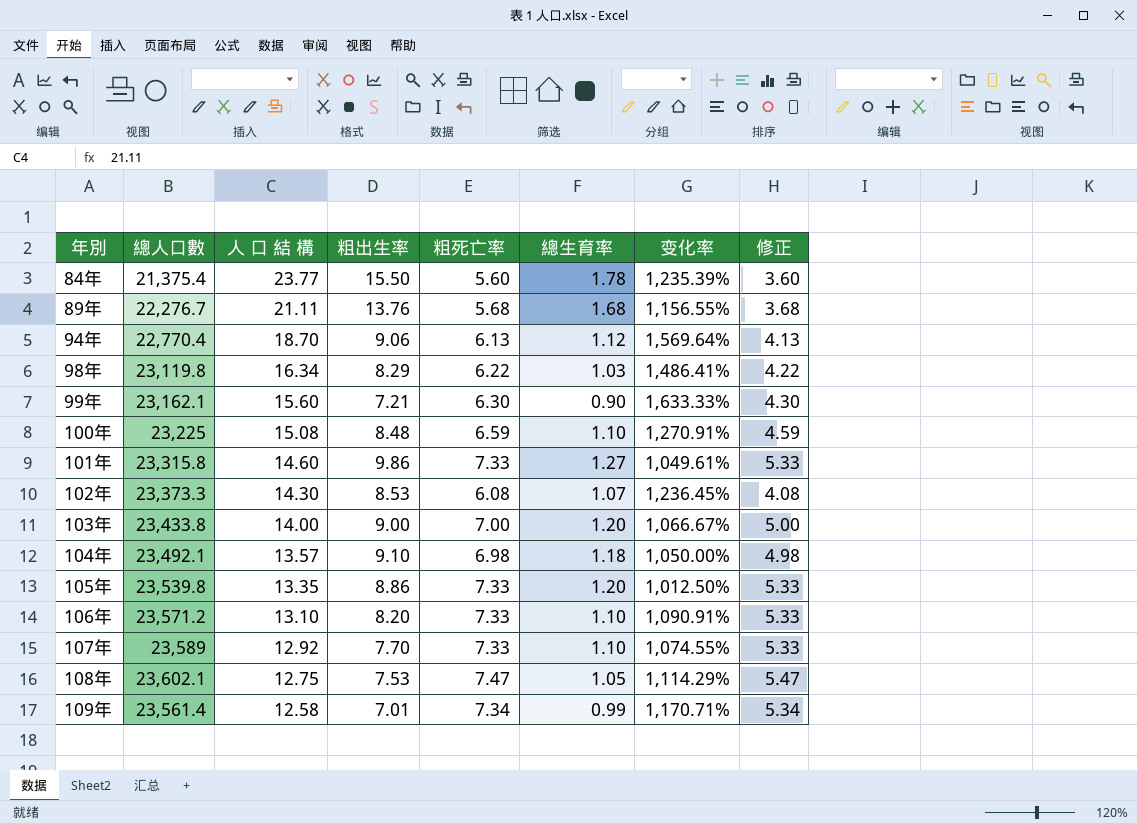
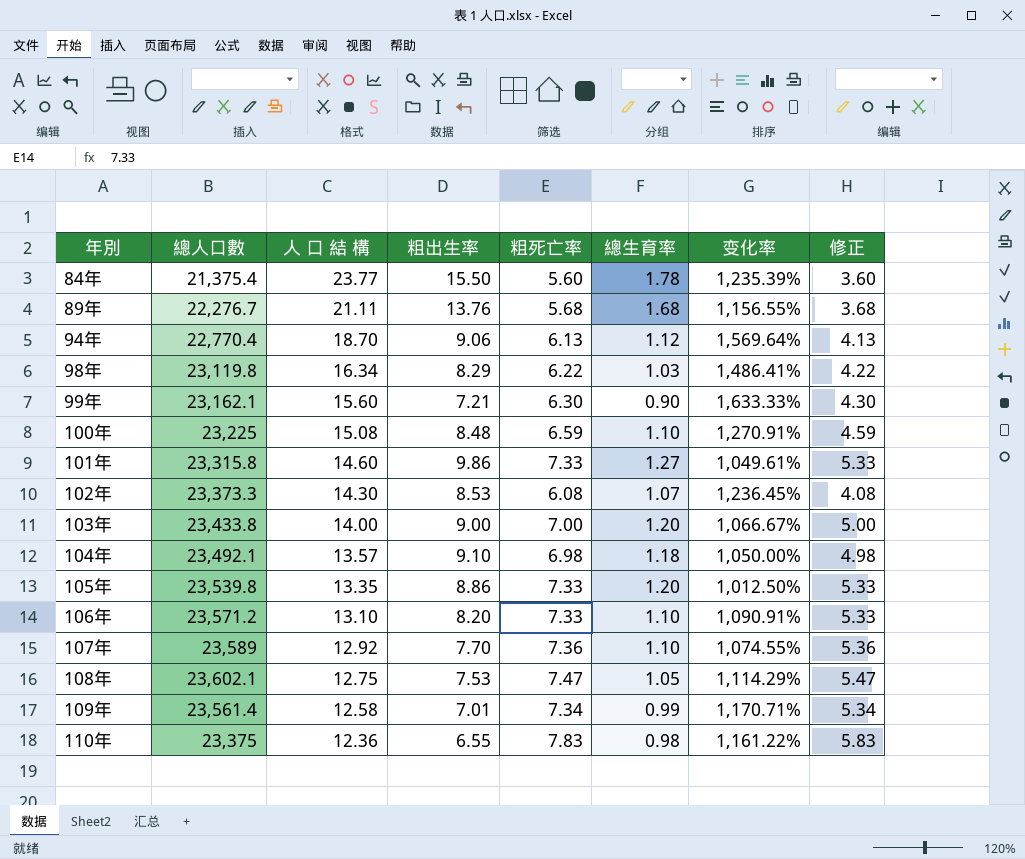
107年 | 粗死亡率: 7.33 -> 7.36
107年 | 修正: 5.33 -> 5.36
row 110年: none -> 23,375 | 12.36 | 6.55 | 7.83 | 0.98 | 1,161.22% | 5.83

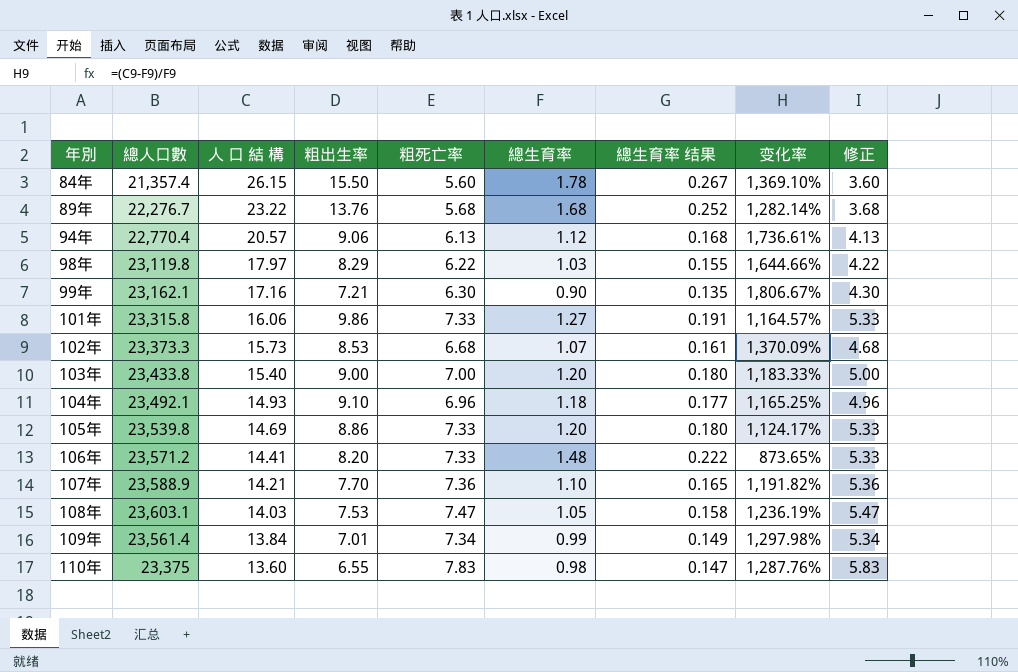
column 總生育率 结果 | formula: none -> [總生育率] * 0.15
row 100年: 23,225 | 15.08 | 8.48 | 6.59 | 1.10 | 1,270.91% | 4.59 -> none
84年 | 總人口數: 21,375.4 -> 21,357.4
84年 | 人 口 結 構: 23.77 -> 26.15
84年 | 变化率: 1,235.39% -> 1,369.10%
89年 | 人 口 結 構: 21.11 -> 23.22
89年 | 变化率: 1,156.55% -> 1,282.14%
94年 | 人 口 結 構: 18.70 -> 20.57
94年 | 变化率: 1,569.64% -> 1,736.61%
98年 | 人 口 結 構: 16.34 -> 17.97
98年 | 变化率: 1,486.41% -> 1,644.66%
99年 | 人 口 結 構: 15.60 -> 17.16
99年 | 变化率: 1,633.33% -> 1,806.67%
101年 | 人 口 結 構: 14.60 -> 16.06
101年 | 变化率: 1,049.61% -> 1,164.57%
102年 | 人 口 結 構: 14.30 -> 15.73
102年 | 粗死亡率: 6.08 -> 6.68
102年 | 变化率: 1,236.45% -> 1,370.09%
102年 | 修正: 4.08 -> 4.68
103年 | 人 口 結 構: 14.00 -> 15.40
103年 | 变化率: 1,066.67% -> 1,183.33%
104年 | 人 口 結 構: 13.57 -> 14.93
104年 | 粗死亡率: 6.98 -> 6.96
104年 | 变化率: 1,050.00% -> 1,165.25%
104年 | 修正: 4.98 -> 4.96
105年 | 人 口 結 構: 13.35 -> 14.69
105年 | 变化率: 1,012.50% -> 1,124.17%
106年 | 人 口 結 構: 13.10 -> 14.41
106年 | 總生育率: 1.10 -> 1.48
106年 | 变化率: 1,090.91% -> 873.65%
107年 | 總人口數: 23,589 -> 23,588.9
107年 | 人 口 結 構: 12.92 -> 14.21
107年 | 变化率: 1,074.55% -> 1,191.82%
108年 | 總人口數: 23,602.1 -> 23,603.1
108年 | 人 口 結 構: 12.75 -> 14.03
108年 | 变化率: 1,114.29% -> 1,236.19%
109年 | 人 口 結 構: 12.58 -> 13.84
109年 | 变化率: 1,170.71% -> 1,297.98%
110年 | 人 口 結 構: 12.36 -> 13.60
110年 | 变化率: 1,161.22% -> 1,287.76%

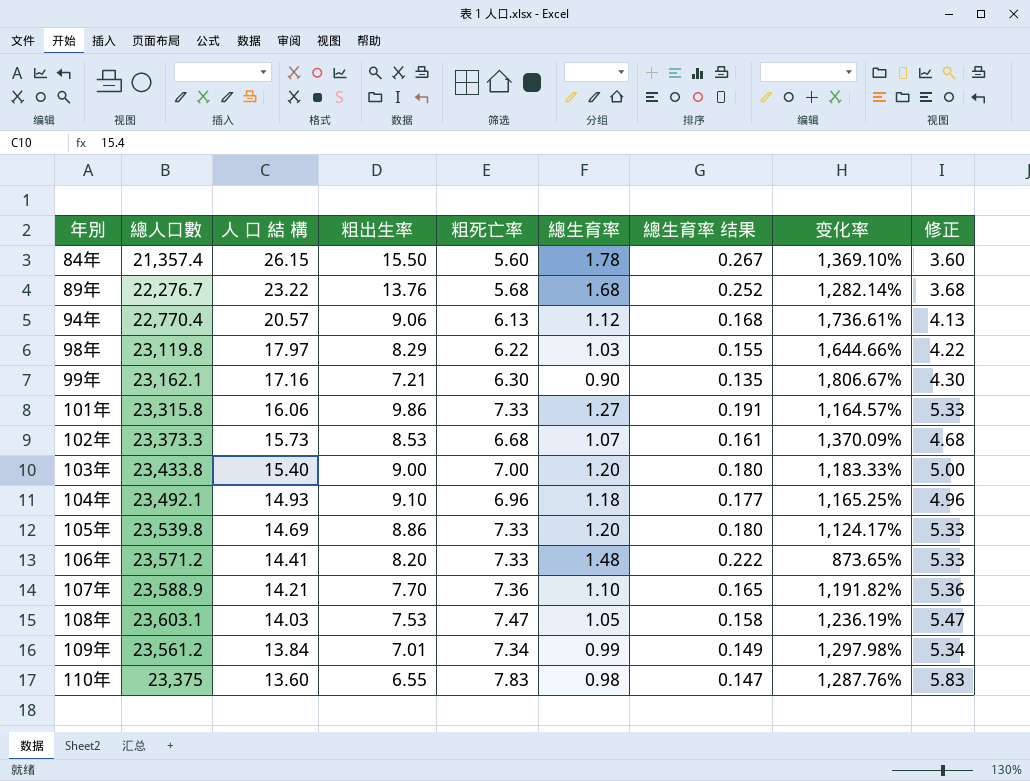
109年 | 總人口數: 23,561.4 -> 23,561.2

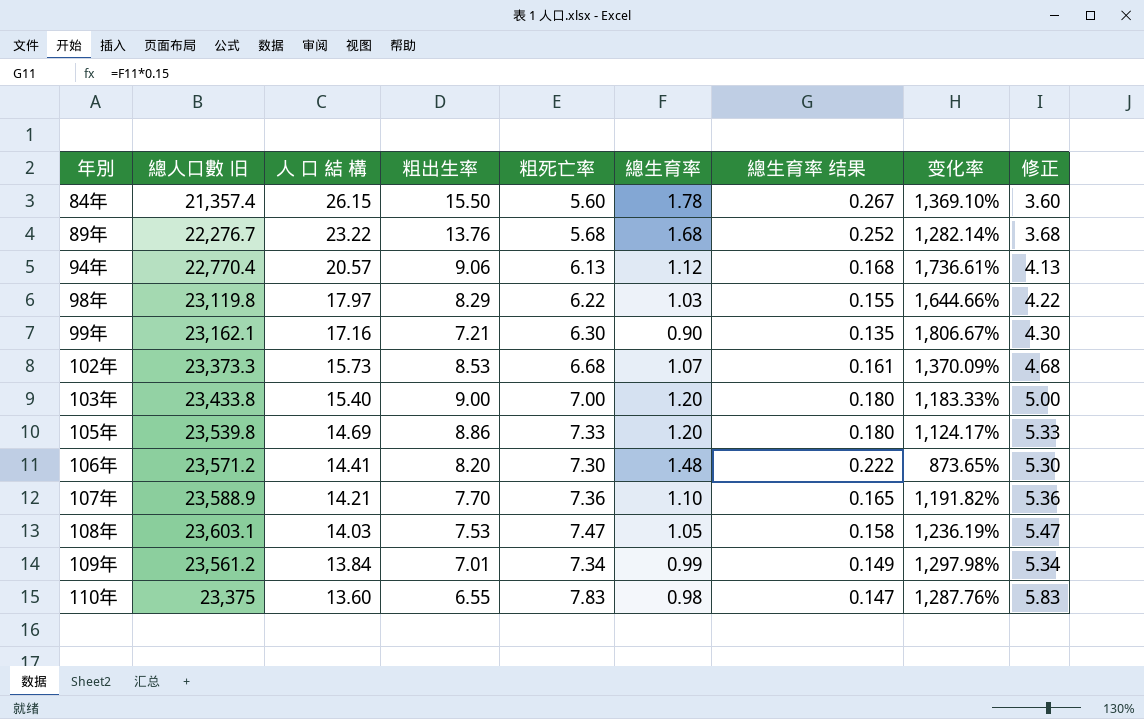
column name: 總人口數 -> 總人口數 旧
row 101年: 23,315.8 | 16.06 | 9.86 | 7.33 | 1.27 | 0.191 | 1,164.57% | 5.33 -> none
row 104年: 23,492.1 | 14.93 | 9.10 | 6.96 | 1.18 | 0.177 | 1,165.25% | 4.96 -> none
106年 | 粗死亡率: 7.33 -> 7.30
106年 | 修正: 5.33 -> 5.30

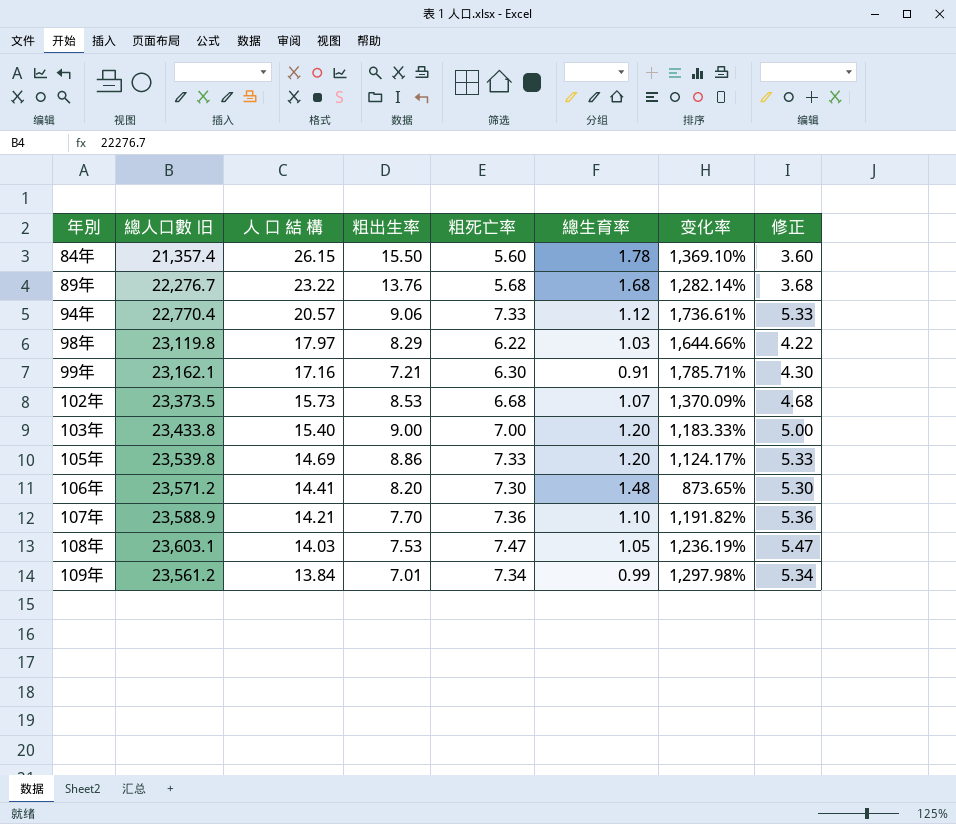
column 總生育率 结果 | formula: [總生育率] * 0.15 -> none
row 110年: 23,375 | 13.60 | 6.55 | 7.83 | 0.98 | 0.147 | 1,287.76% | 5.83 -> none
94年 | 粗死亡率: 6.13 -> 7.33
94年 | 修正: 4.13 -> 5.33
99年 | 總生育率: 0.90 -> 0.91
99年 | 变化率: 1,806.67% -> 1,785.71%
102年 | 總人口數 旧: 23,373.3 -> 23,373.5

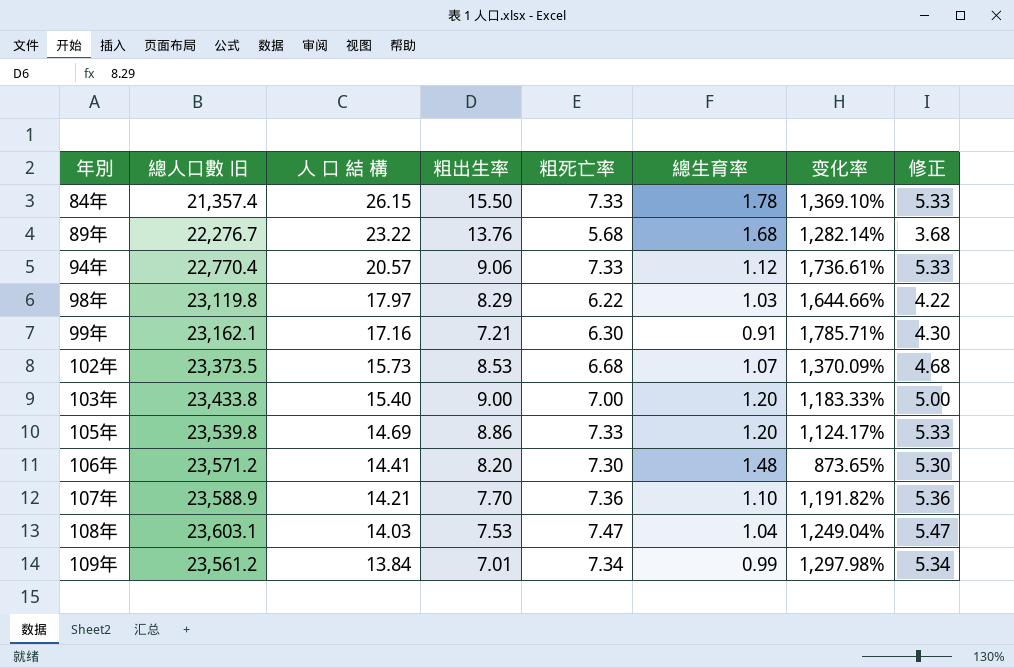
84年 | 粗死亡率: 5.60 -> 7.33
84年 | 修正: 3.60 -> 5.33
108年 | 總生育率: 1.05 -> 1.04
108年 | 变化率: 1,236.19% -> 1,249.04%

